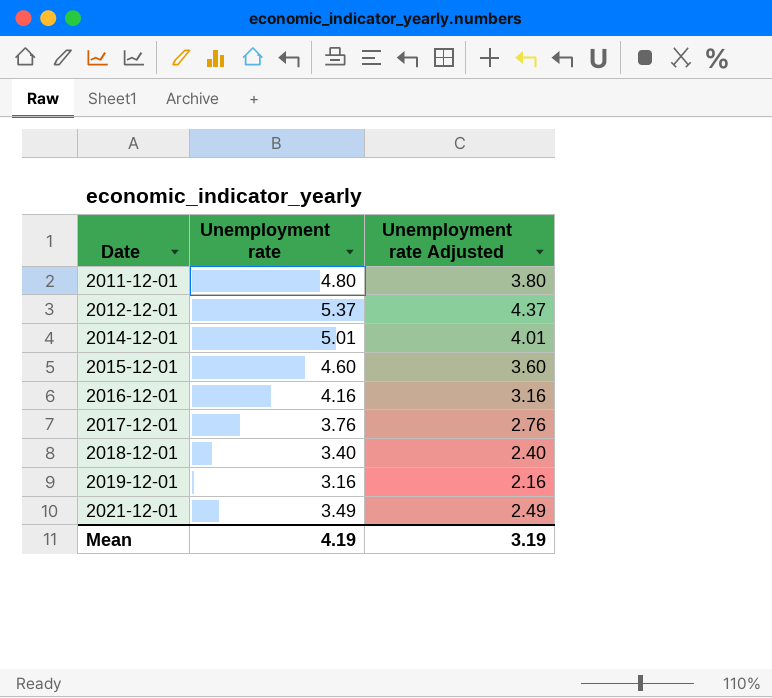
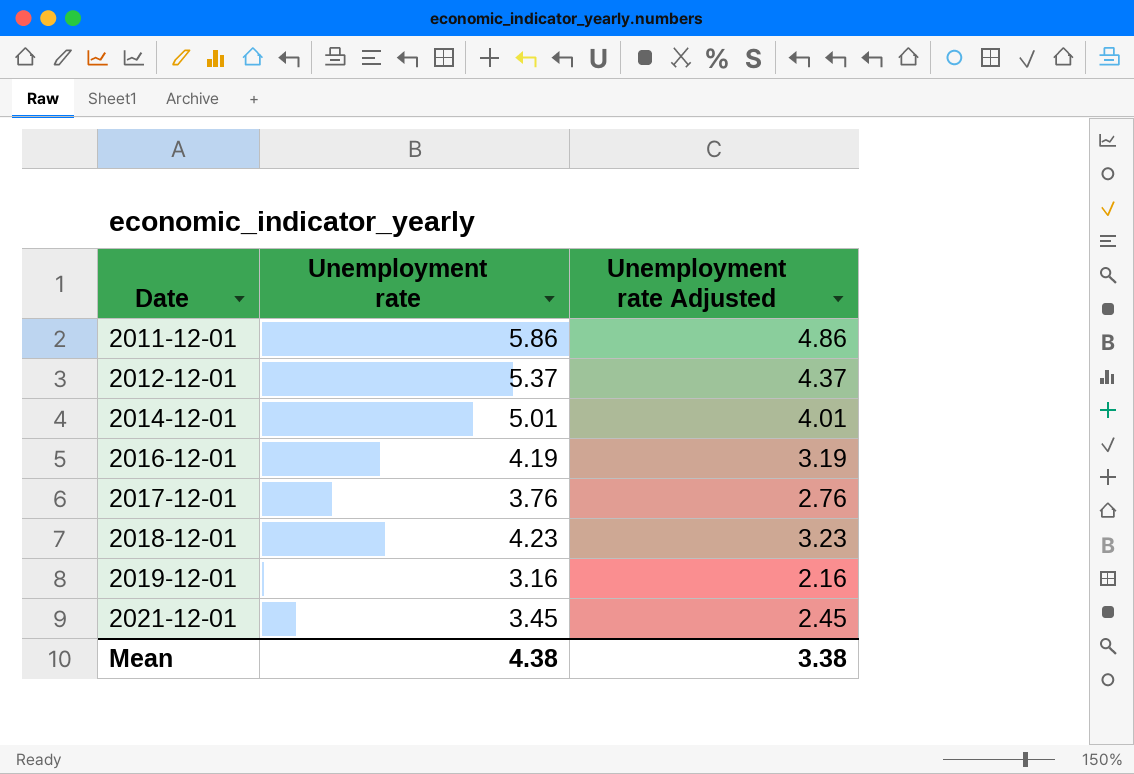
row 2015-12-01: 4.60 | 3.60 -> none
2011-12-01 | Unemployment rate: 4.80 -> 5.86
2011-12-01 | Unemployment rate Adjusted: 3.80 -> 4.86
2016-12-01 | Unemployment rate: 4.16 -> 4.19
2016-12-01 | Unemployment rate Adjusted: 3.16 -> 3.19
2018-12-01 | Unemployment rate: 3.40 -> 4.23
2018-12-01 | Unemployment rate Adjusted: 2.40 -> 3.23
2021-12-01 | Unemployment rate: 3.49 -> 3.45
2021-12-01 | Unemployment rate Adjusted: 2.49 -> 2.45
Mean | Unemployment rate: 4.19 -> 4.38
Mean | Unemployment rate Adjusted: 3.19 -> 3.38

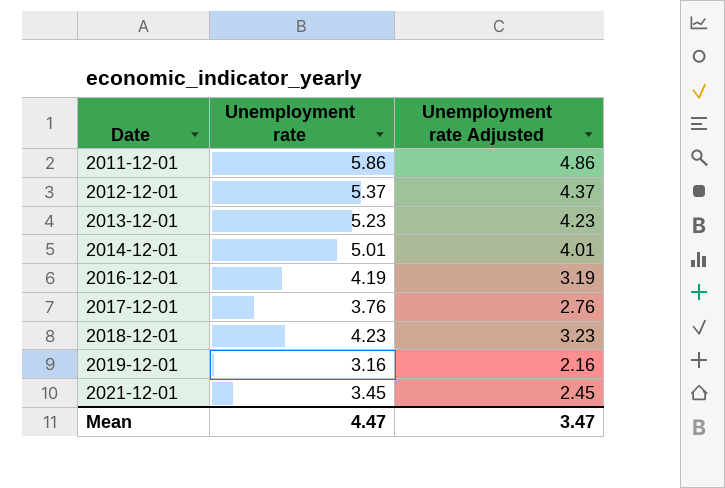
row 2013-12-01: none -> 5.23 | 4.23
Mean | Unemployment rate: 4.38 -> 4.47
Mean | Unemployment rate Adjusted: 3.38 -> 3.47

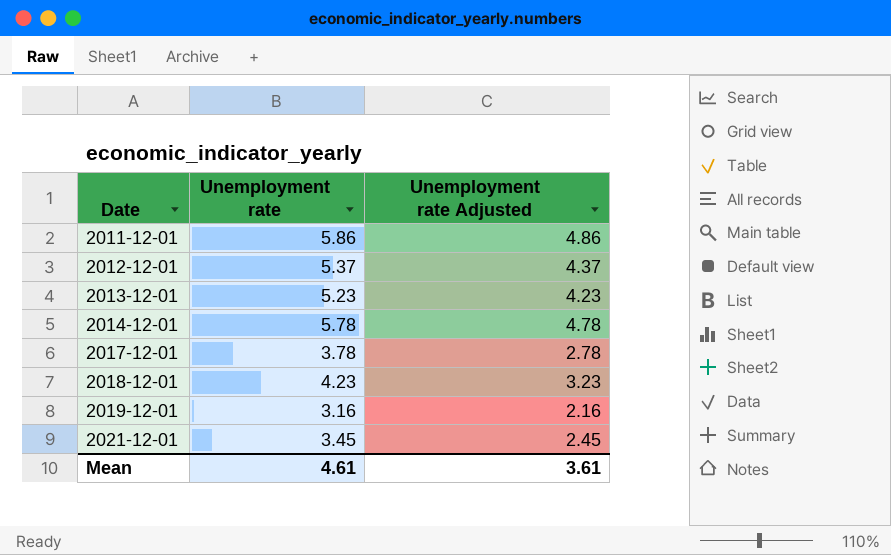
row 2016-12-01: 4.19 | 3.19 -> none
2014-12-01 | Unemployment rate: 5.01 -> 5.78
2014-12-01 | Unemployment rate Adjusted: 4.01 -> 4.78
2017-12-01 | Unemployment rate: 3.76 -> 3.78
2017-12-01 | Unemployment rate Adjusted: 2.76 -> 2.78
Mean | Unemployment rate: 4.47 -> 4.61
Mean | Unemployment rate Adjusted: 3.47 -> 3.61

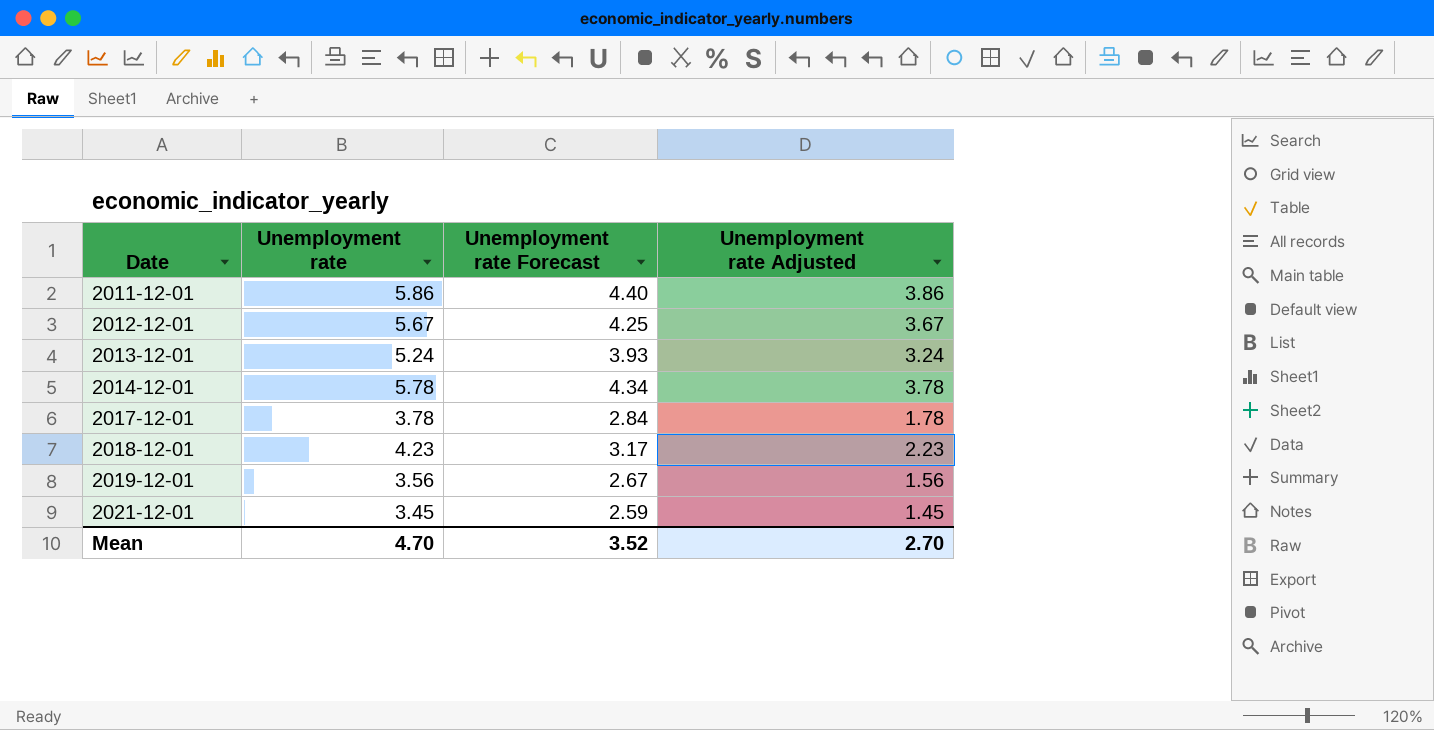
column Unemployment rate Forecast | formula: none -> [Unemployment rate] * 0.75
column Unemployment rate Adjusted | formula: [Unemployment rate] - 1 -> [Unemployment rate] - 2
2012-12-01 | Unemployment rate: 5.37 -> 5.67
2013-12-01 | Unemployment rate: 5.23 -> 5.24
2019-12-01 | Unemployment rate: 3.16 -> 3.56
Mean | Unemployment rate: 4.61 -> 4.70
Mean | Unemployment rate Adjusted: 3.61 -> 2.70

